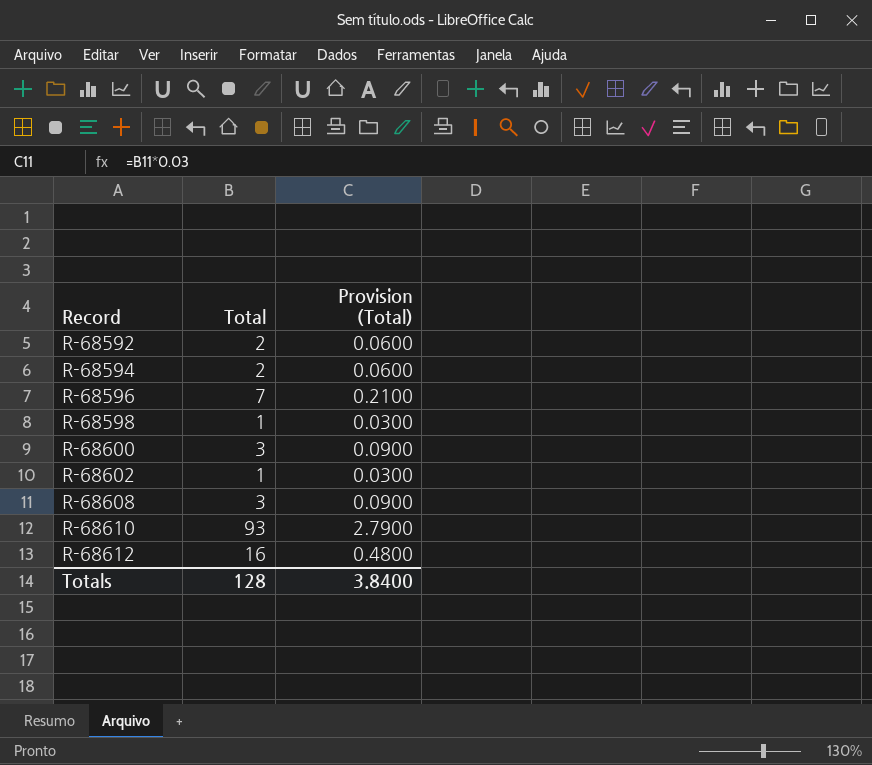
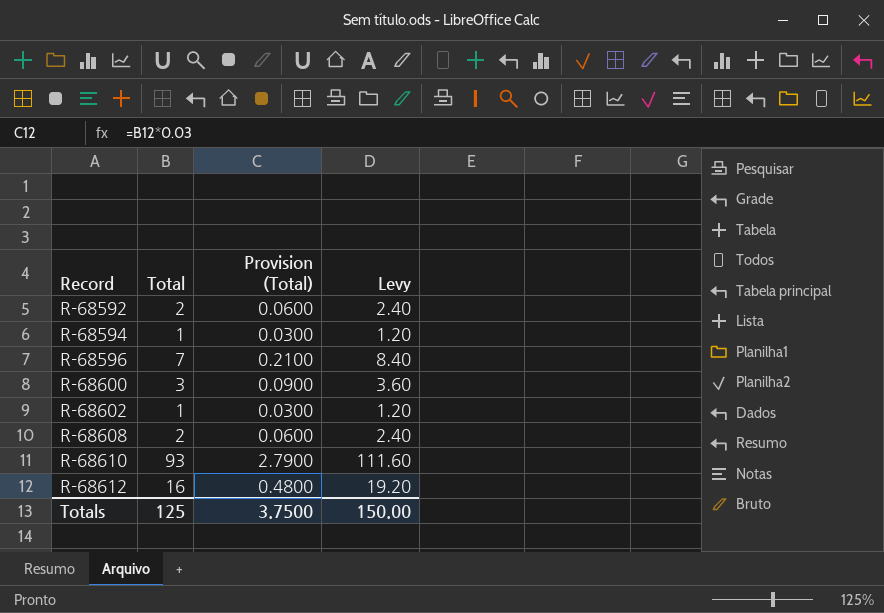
column Levy | formula: none -> [Total] * 1.2
row R-68598: 1 | 0.0300 -> none
R-68594 | Total: 2 -> 1
R-68594 | Provision (Total): 0.0600 -> 0.0300
R-68608 | Total: 3 -> 2
R-68608 | Provision (Total): 0.0900 -> 0.0600
Totals | Total: 128 -> 125
Totals | Provision (Total): 3.8400 -> 3.7500

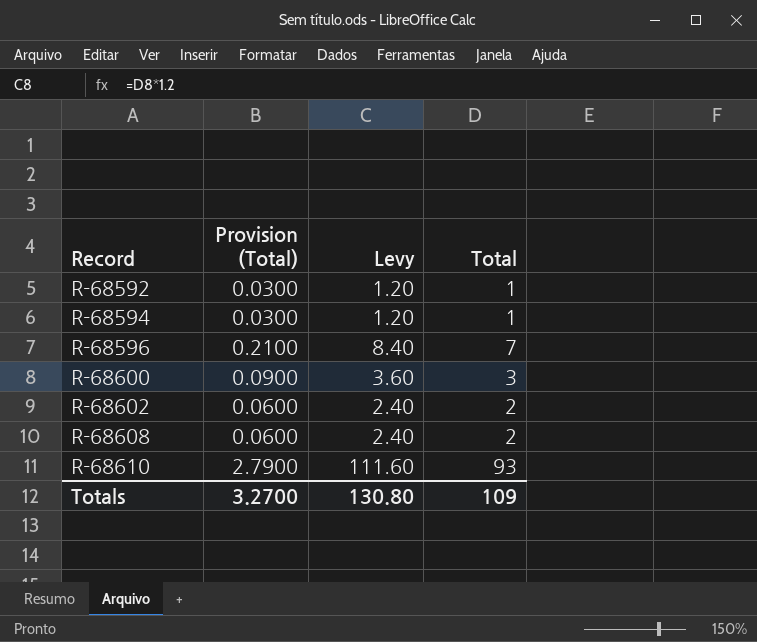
column Total | position: 2 -> 4
row R-68612: 16 | 0.4800 | 19.20 -> none
R-68592 | Provision (Total): 0.0600 -> 0.0300
R-68592 | Levy: 2.40 -> 1.20
R-68592 | Total: 2 -> 1
R-68602 | Provision (Total): 0.0300 -> 0.0600
R-68602 | Levy: 1.20 -> 2.40
R-68602 | Total: 1 -> 2
Totals | Provision (Total): 3.7500 -> 3.2700
Totals | Levy: 150.00 -> 130.80
Totals | Total: 125 -> 109

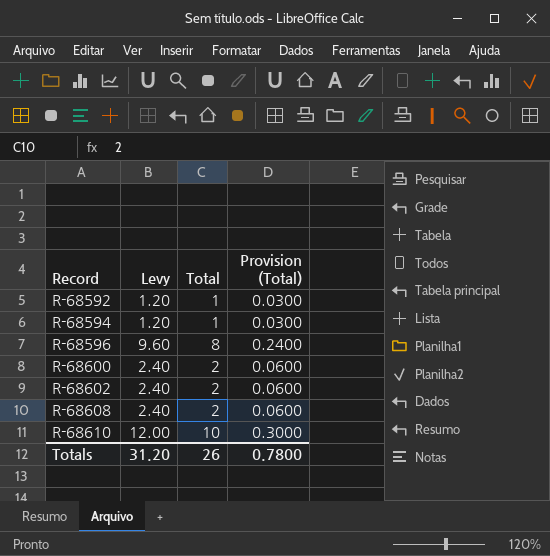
column Provision (Total) | position: 2 -> 4
R-68596 | Levy: 8.40 -> 9.60
R-68596 | Total: 7 -> 8
R-68596 | Provision (Total): 0.2100 -> 0.2400
R-68600 | Levy: 3.60 -> 2.40
R-68600 | Total: 3 -> 2
R-68600 | Provision (Total): 0.0900 -> 0.0600
R-68610 | Levy: 111.60 -> 12.00
R-68610 | Total: 93 -> 10
R-68610 | Provision (Total): 2.7900 -> 0.3000
Totals | Levy: 130.80 -> 31.20
Totals | Total: 109 -> 26
Totals | Provision (Total): 3.2700 -> 0.7800

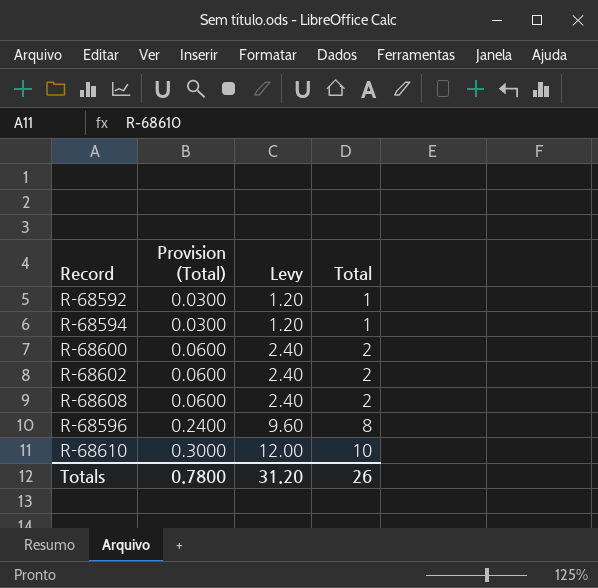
row order: Record ascending -> Provision (Total) ascending
column Provision (Total) | position: 4 -> 2

